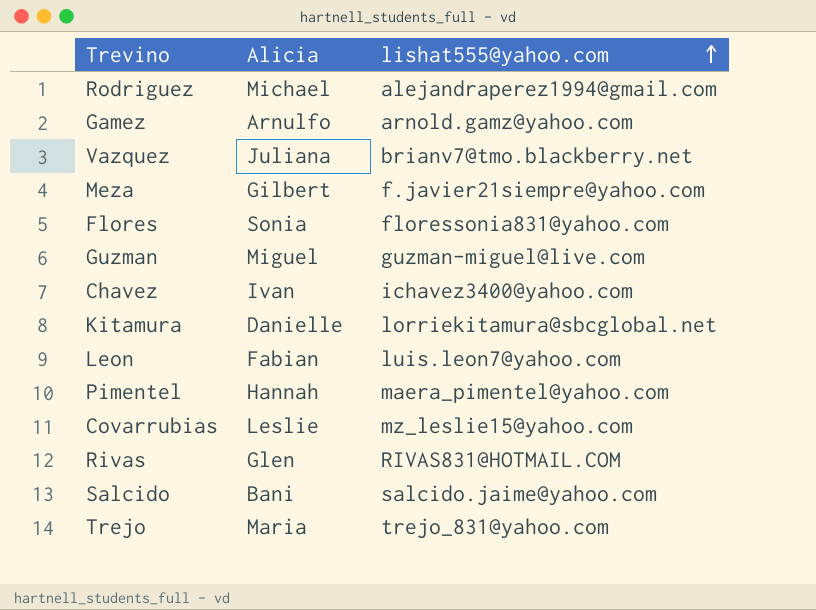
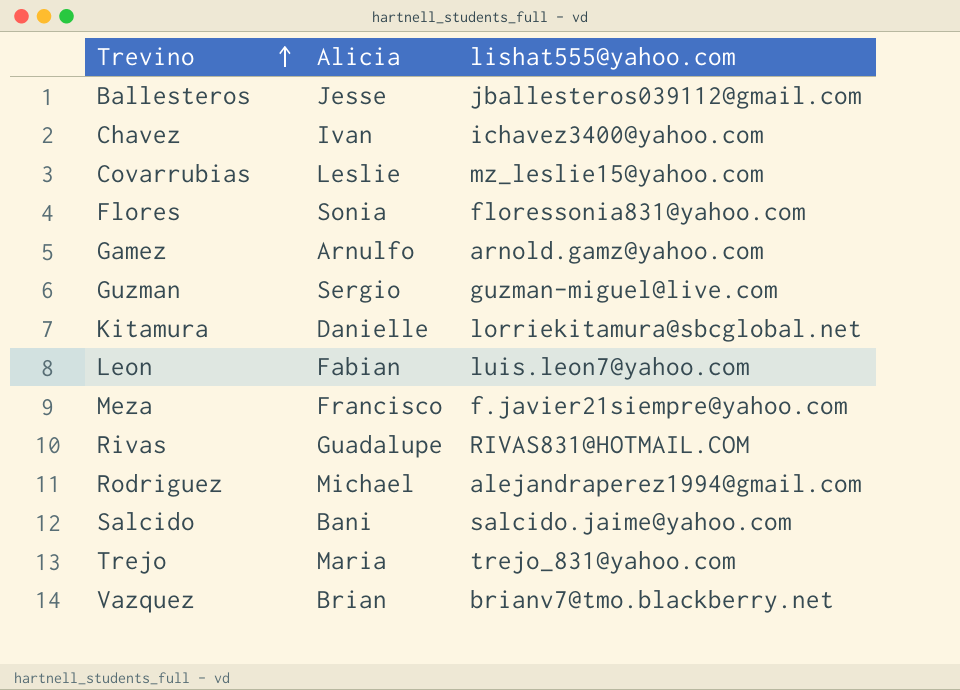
row order: lishat555@yahoo.com ascending -> Trevino ascending
row Pimentel: Hannah | maera_pimentel@yahoo.com -> none
row Ballesteros: none -> Jesse | jballesteros039112@gmail.com
Guzman | Alicia: Miguel -> Sergio
Meza | Alicia: Gilbert -> Francisco
Rivas | Alicia: Glen -> Guadalupe
Vazquez | Alicia: Juliana -> Brian

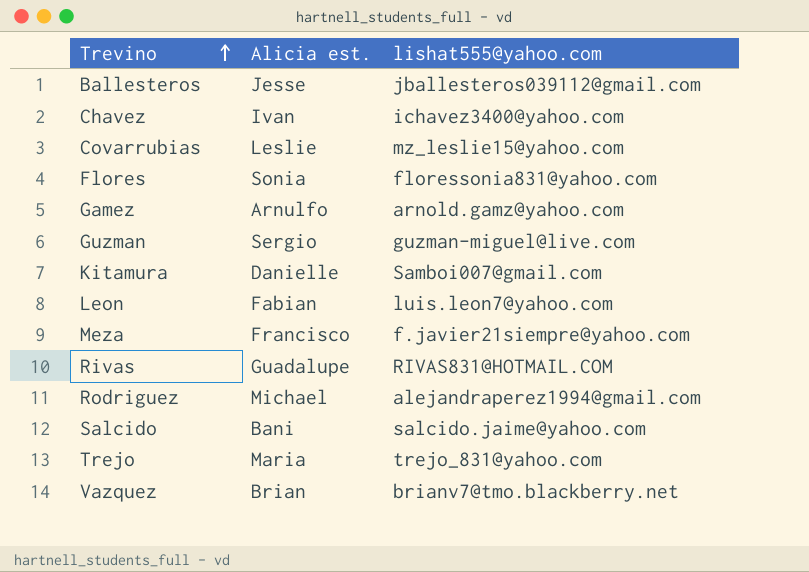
column name: Alicia -> Alicia est.
Kitamura | lishat555@yahoo.com: lorriekitamura@sbcglobal.net -> Samboi007@gmail.com

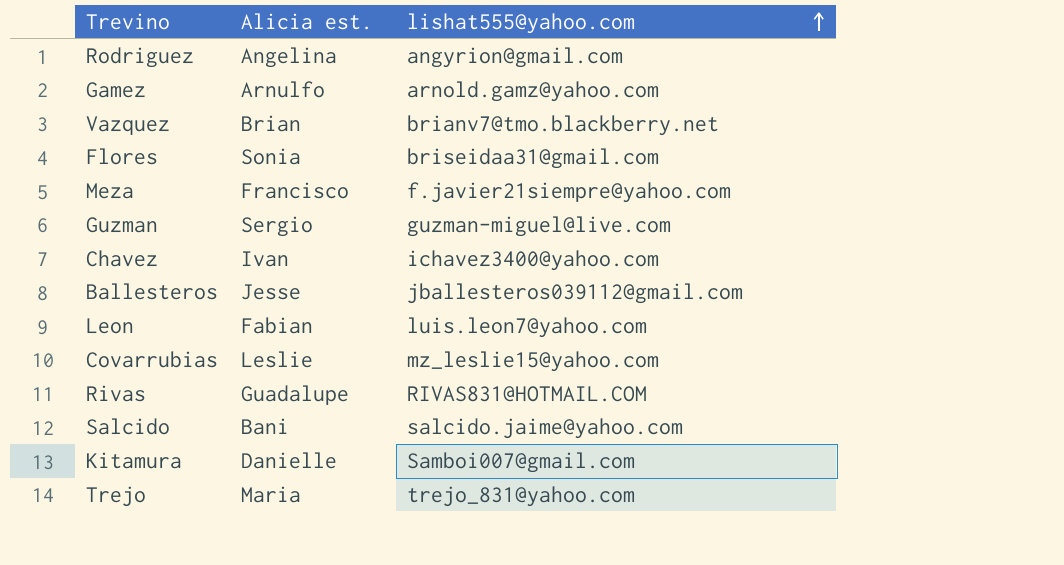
row order: Trevino ascending -> lishat555@yahoo.com ascending
Rodriguez | Alicia est.: Michael -> Angelina
Rodriguez | lishat555@yahoo.com: alejandraperez1994@gmail.com -> angyrion@gmail.com
Flores | lishat555@yahoo.com: floressonia831@yahoo.com -> briseidaa31@gmail.com

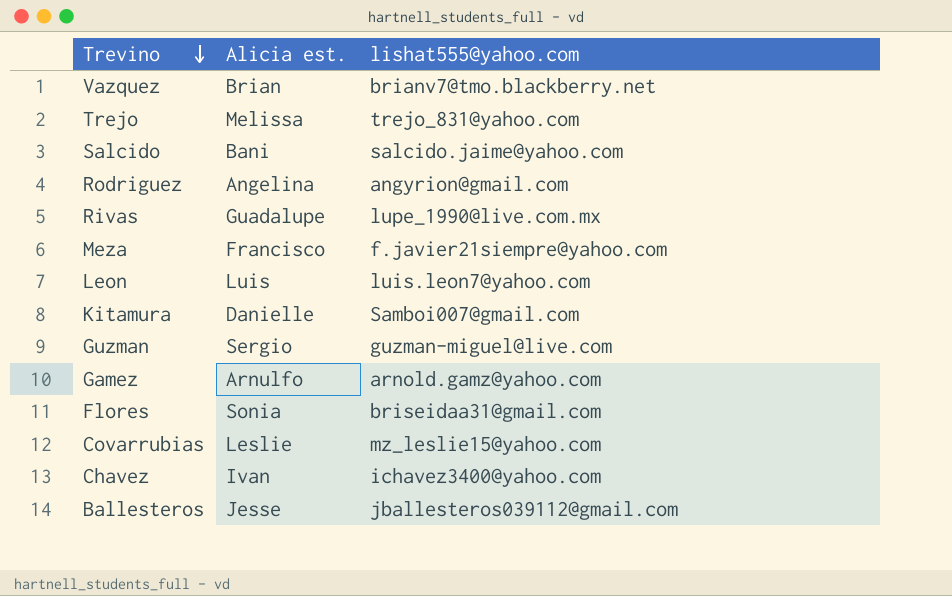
row order: lishat555@yahoo.com ascending -> Trevino descending
Trejo | Alicia est.: Maria -> Melissa
Rivas | lishat555@yahoo.com: RIVAS831@HOTMAIL.COM -> lupe_1990@live.com.mx
Leon | Alicia est.: Fabian -> Luis

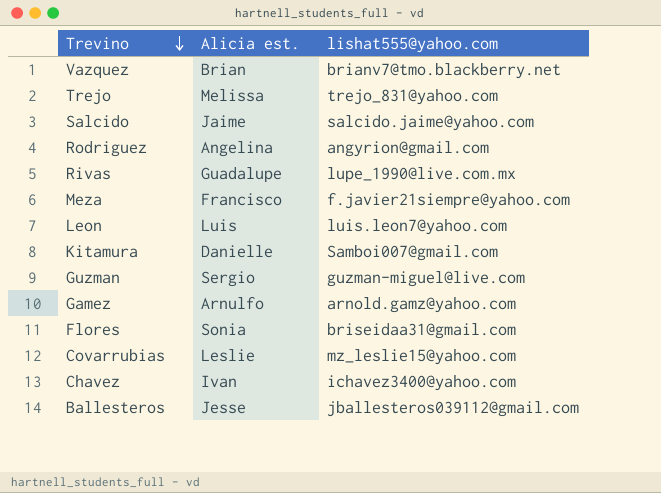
Salcido | Alicia est.: Bani -> Jaime

